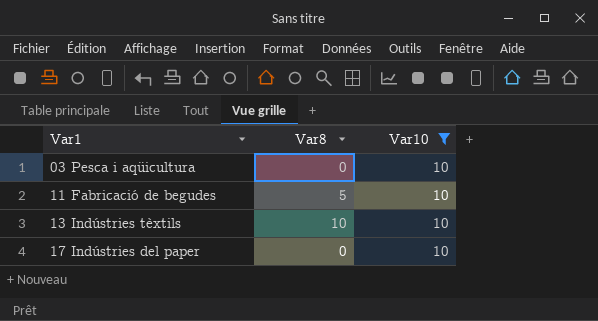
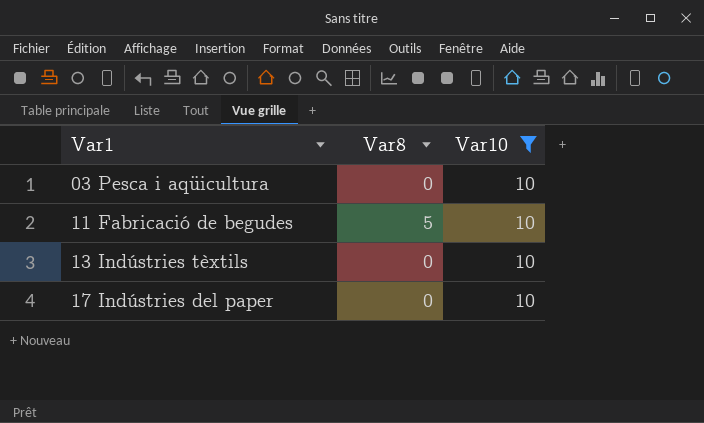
13 Indústries tèxtils | Var8: 10 -> 0

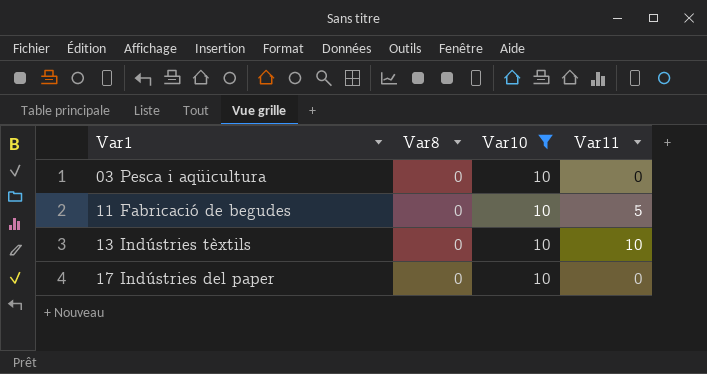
column Var11 | position: none -> 4
11 Fabricació de begudes | Var8: 5 -> 0

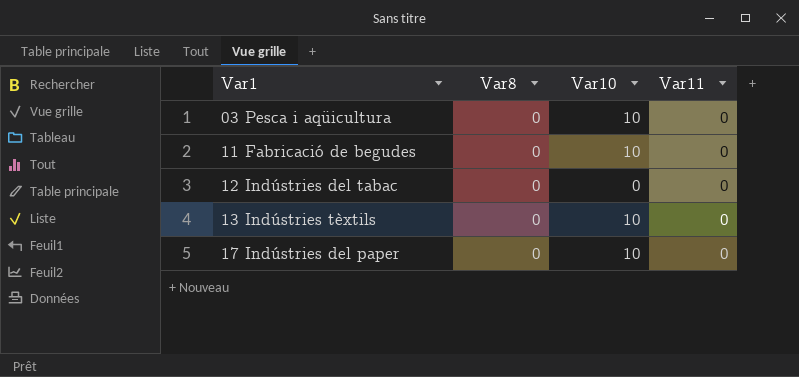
filter: Var10 = 10 -> none
11 Fabricació de begudes | Var11: 5 -> 0
13 Indústries tèxtils | Var11: 10 -> 0

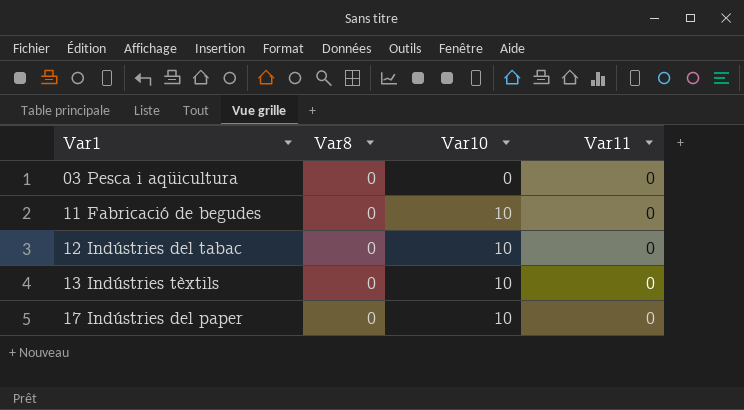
03 Pesca i aqüicultura | Var10: 10 -> 0
12 Indústries del tabac | Var10: 0 -> 10

